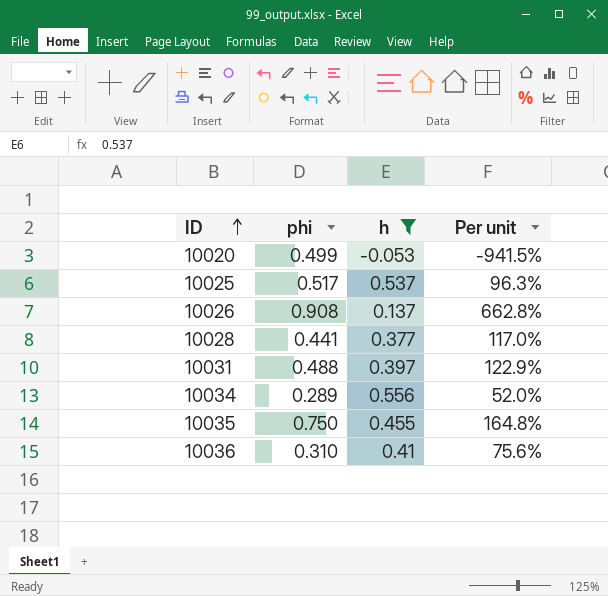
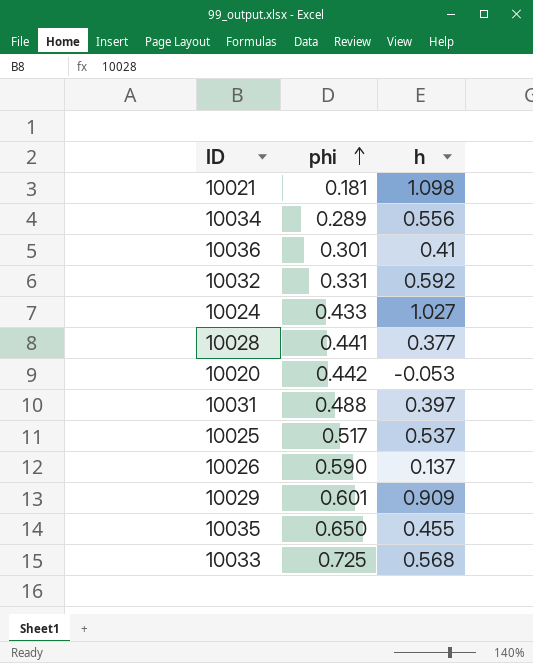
filter: h <= 0.556 -> none
row order: ID ascending -> phi ascending
column Per unit | formula: [phi] / [h] -> none
10036 | phi: 0.310 -> 0.301
10020 | phi: 0.499 -> 0.442
10026 | phi: 0.908 -> 0.590
10035 | phi: 0.750 -> 0.650

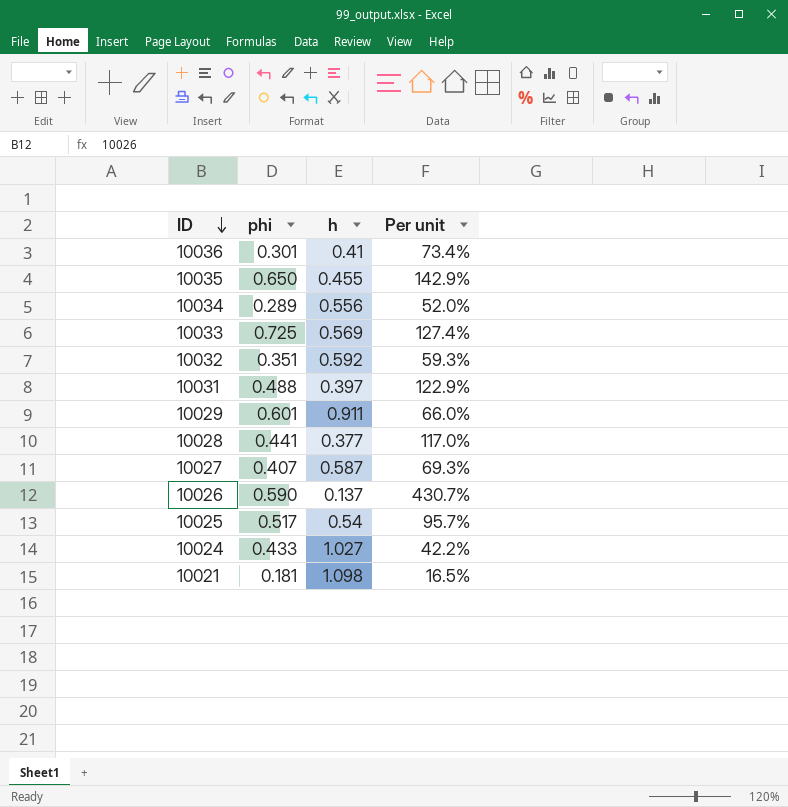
row order: phi ascending -> ID descending
column Per unit | formula: none -> [phi] / [h]
row 10020: 0.442 | -0.053 -> none
10033 | h: 0.568 -> 0.569
10032 | phi: 0.331 -> 0.351
10029 | h: 0.909 -> 0.911
row 10027: none -> 0.407 | 0.587 | 69.3%
10025 | h: 0.537 -> 0.54

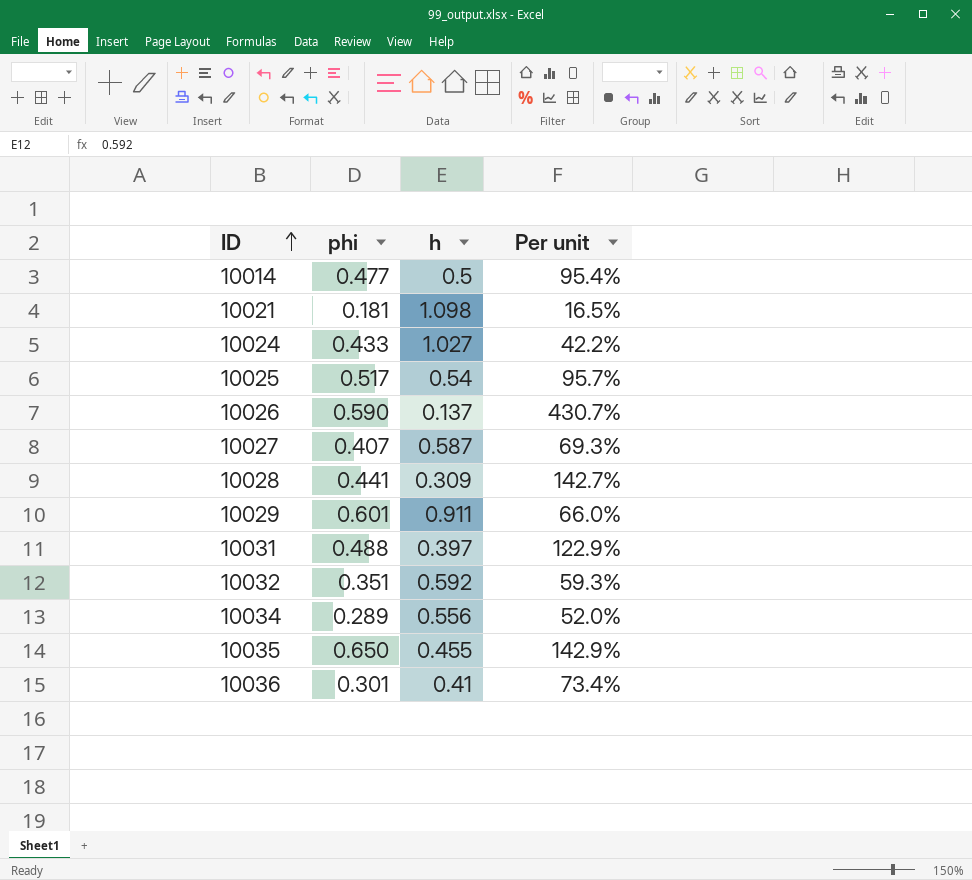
row order: ID descending -> ID ascending
row 10033: 0.725 | 0.569 | 127.4% -> none
row 10014: none -> 0.477 | 0.5 | 95.4%
10028 | h: 0.377 -> 0.309
10028 | Per unit: 117.0% -> 142.7%

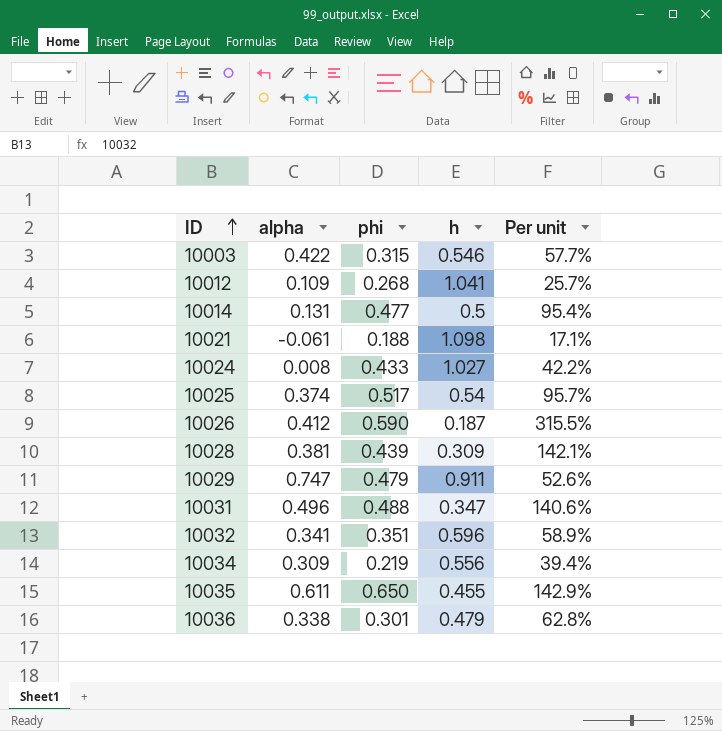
column alpha | position: none -> 2
row 10027: 0.407 | 0.587 | 69.3% -> none
row 10003: none -> 0.422 | 0.315 | 0.546 | 57.7%
row 10012: none -> 0.109 | 0.268 | 1.041 | 25.7%
10021 | phi: 0.181 -> 0.188
10021 | Per unit: 16.5% -> 17.1%
10026 | h: 0.137 -> 0.187
10026 | Per unit: 430.7% -> 315.5%
10028 | phi: 0.441 -> 0.439
10028 | Per unit: 142.7% -> 142.1%
10029 | phi: 0.601 -> 0.479
10029 | Per unit: 66.0% -> 52.6%
10031 | h: 0.397 -> 0.347
10031 | Per unit: 122.9% -> 140.6%
10032 | h: 0.592 -> 0.596
10032 | Per unit: 59.3% -> 58.9%
10034 | phi: 0.289 -> 0.219
10034 | Per unit: 52.0% -> 39.4%
10036 | h: 0.41 -> 0.479
10036 | Per unit: 73.4% -> 62.8%

